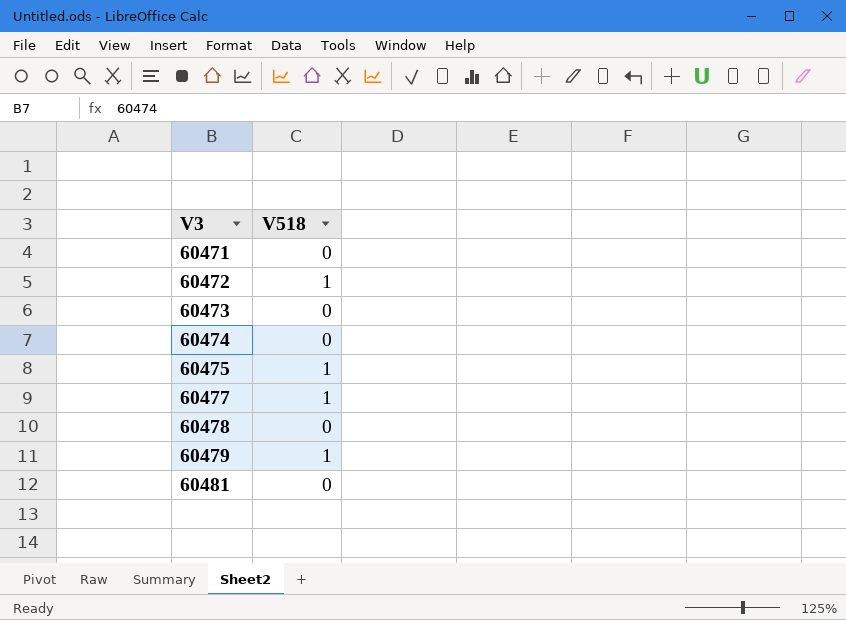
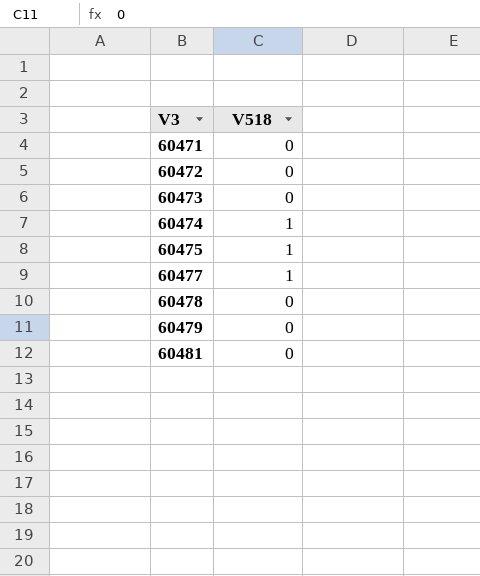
60472 | V518: 1 -> 0
60474 | V518: 0 -> 1
60479 | V518: 1 -> 0

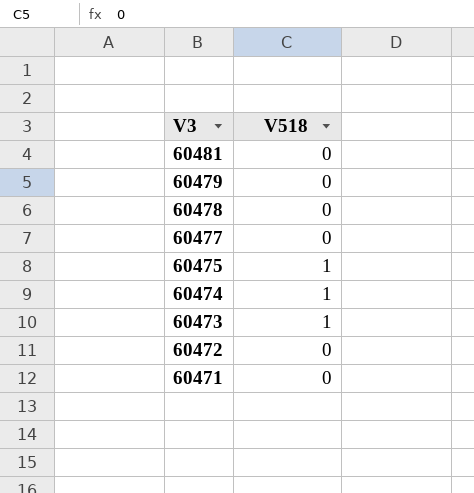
row order: V3 ascending -> V3 descending
60477 | V518: 1 -> 0
60473 | V518: 0 -> 1

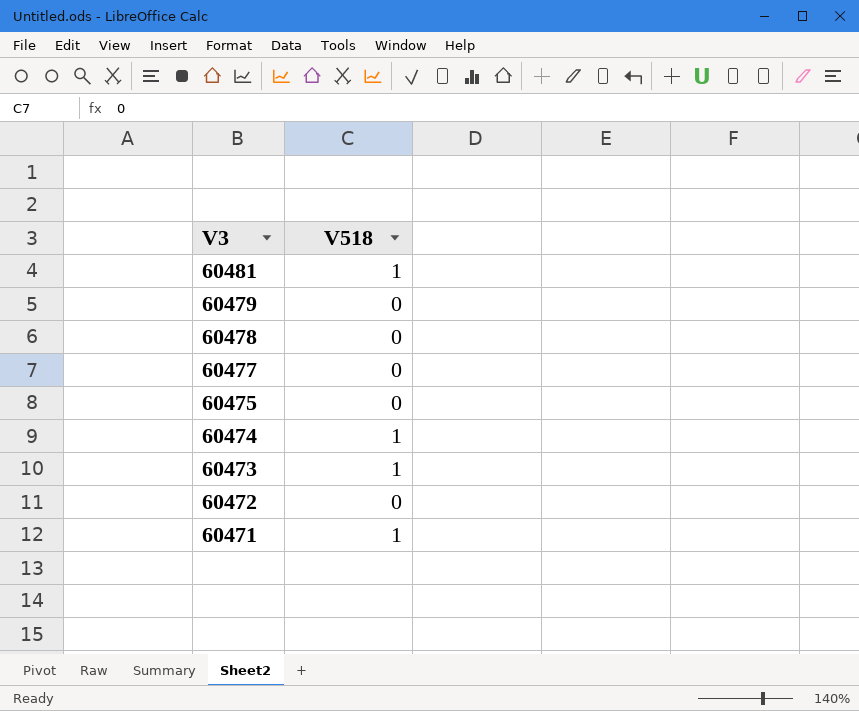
60481 | V518: 0 -> 1
60475 | V518: 1 -> 0
60471 | V518: 0 -> 1

